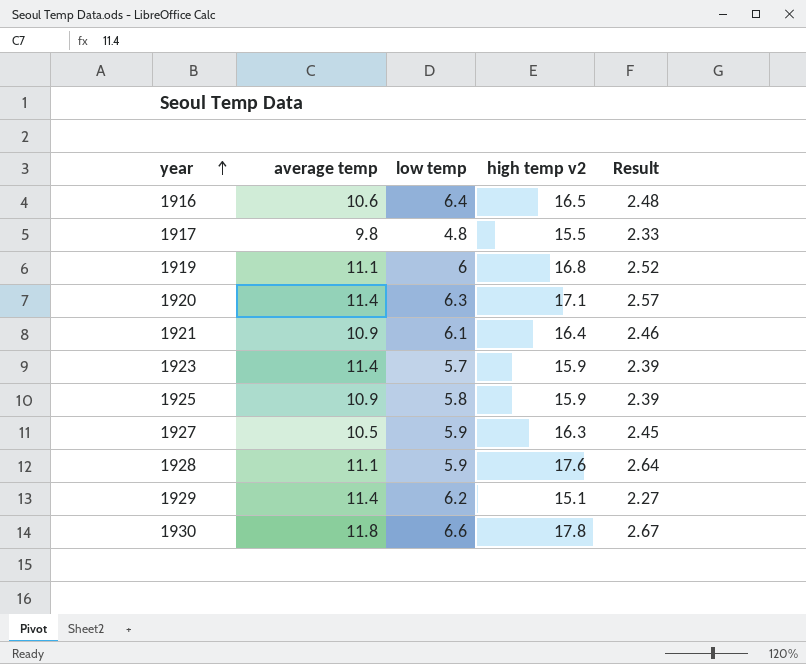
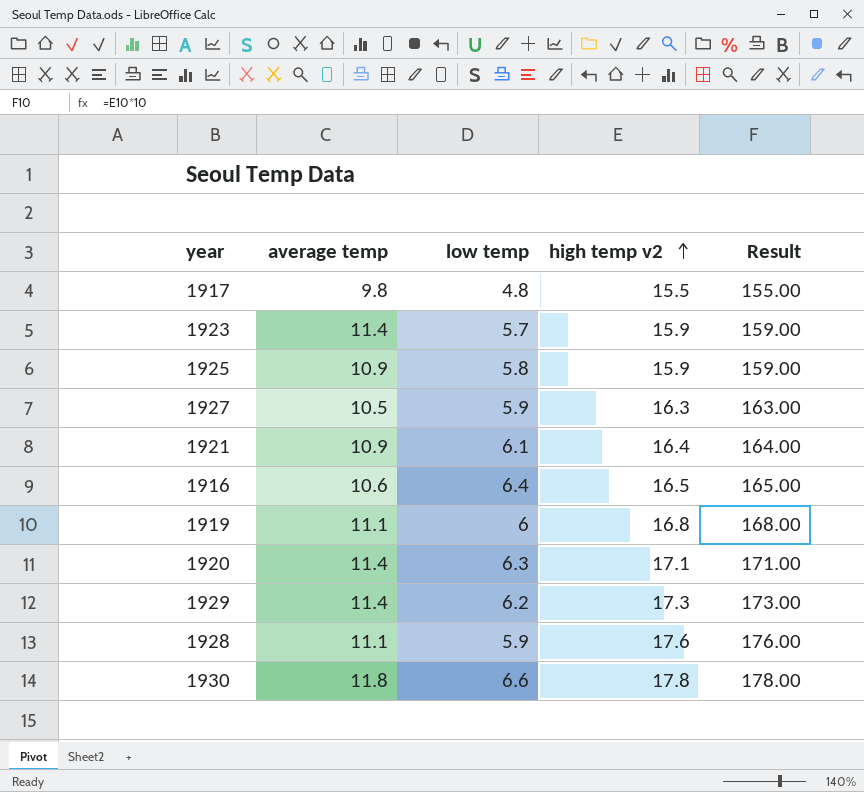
row order: year ascending -> high temp v2 ascending
column Result | formula: [high temp v2] * 0.15 -> [high temp v2] * 10
1929 | high temp v2: 15.1 -> 17.3

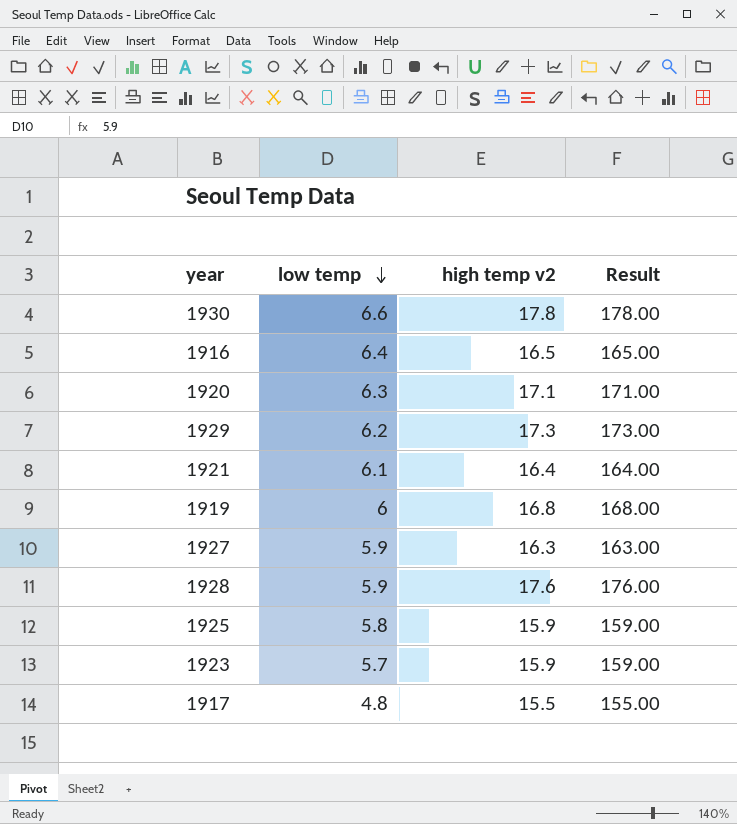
row order: high temp v2 ascending -> low temp descending
column average temp | position: 2 -> none

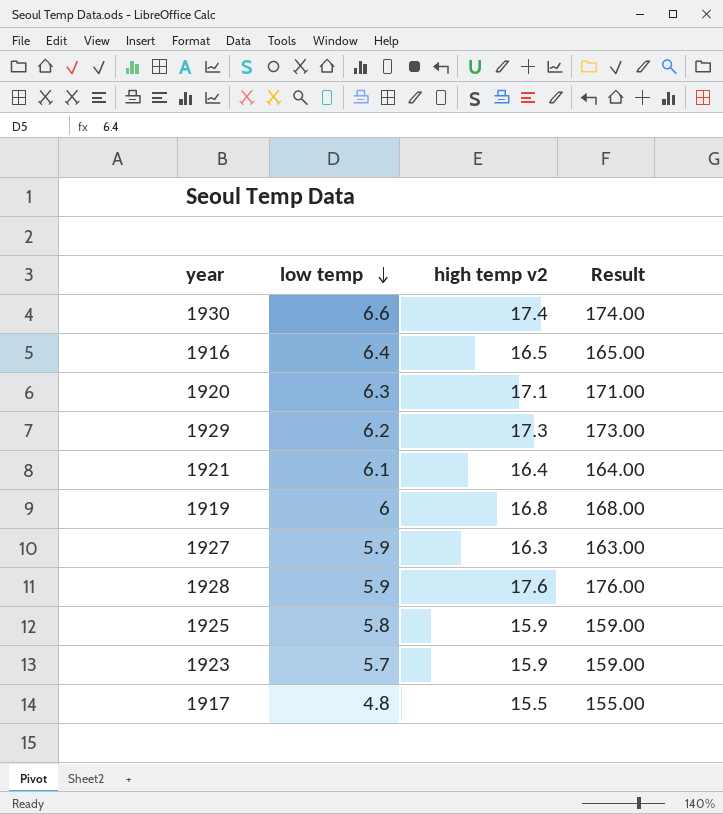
1930 | high temp v2: 17.8 -> 17.4
1930 | Result: 178.00 -> 174.00

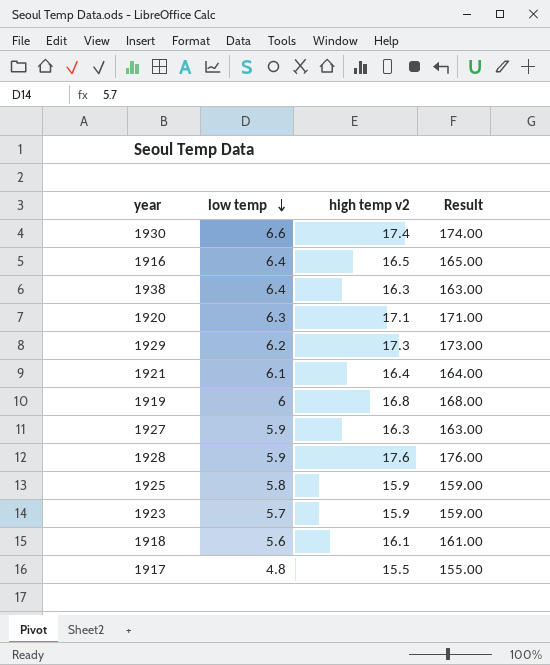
row 1938: none -> 6.4 | 16.3 | 163.00
row 1918: none -> 5.6 | 16.1 | 161.00

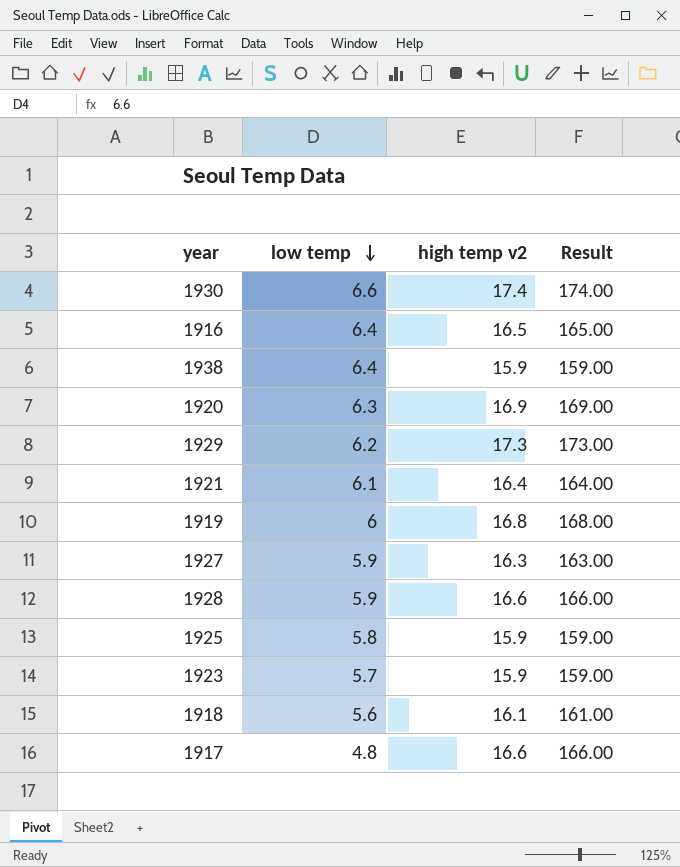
1938 | high temp v2: 16.3 -> 15.9
1938 | Result: 163.00 -> 159.00
1920 | high temp v2: 17.1 -> 16.9
1920 | Result: 171.00 -> 169.00
1928 | high temp v2: 17.6 -> 16.6
1928 | Result: 176.00 -> 166.00
1917 | high temp v2: 15.5 -> 16.6
1917 | Result: 155.00 -> 166.00

